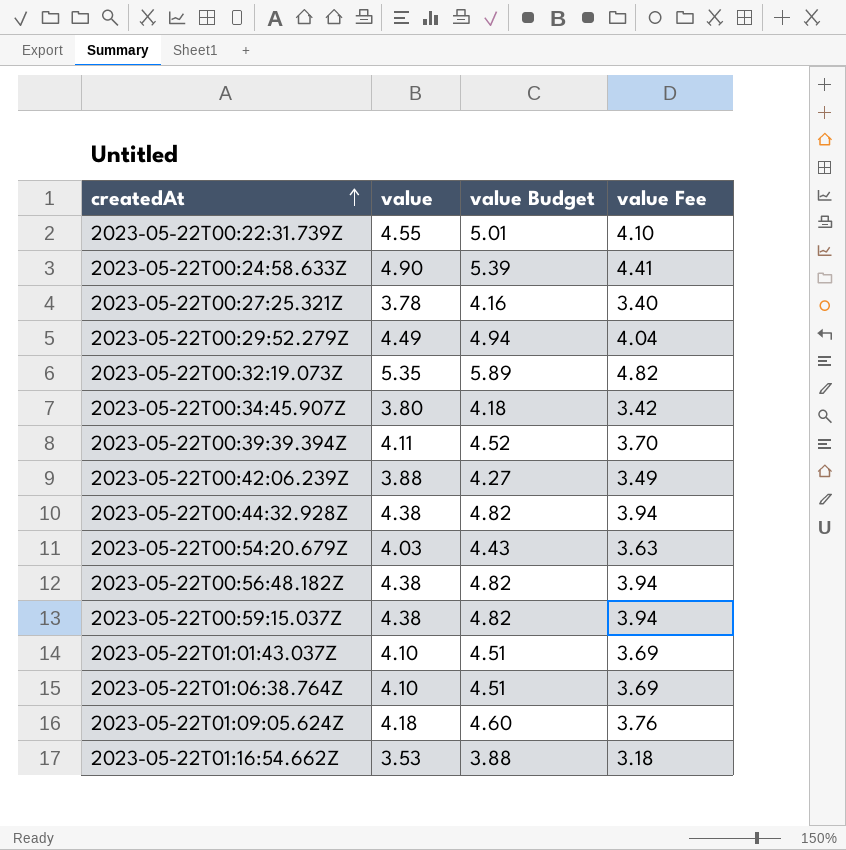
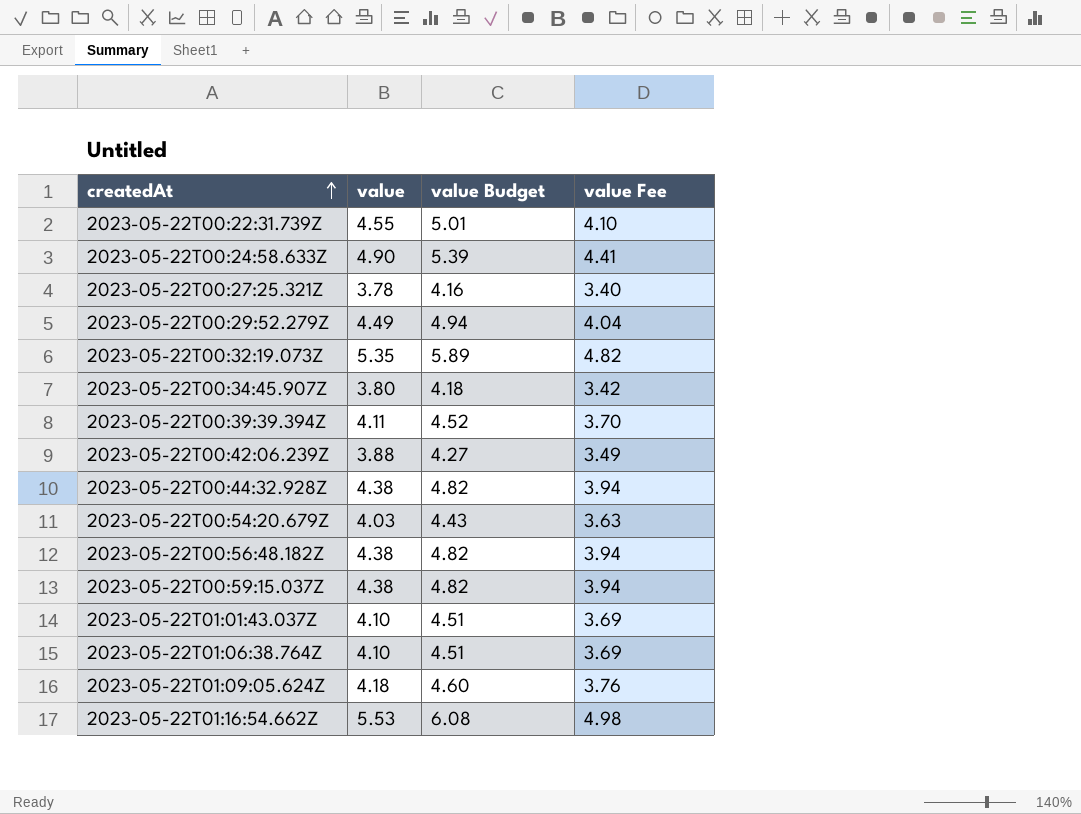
2023-05-22T01:16:54.662Z | value: 3.53 -> 5.53
2023-05-22T01:16:54.662Z | value Budget: 3.88 -> 6.08
2023-05-22T01:16:54.662Z | value Fee: 3.18 -> 4.98

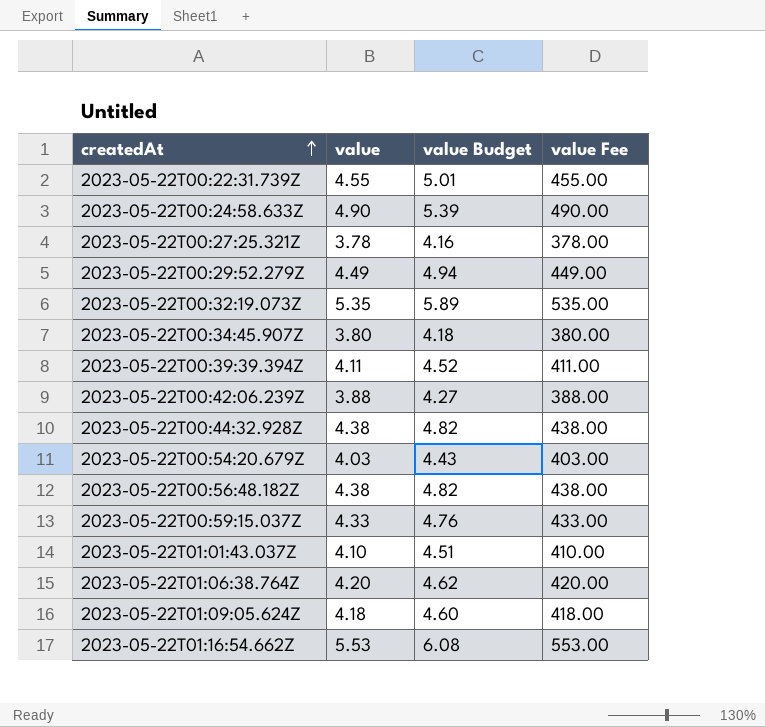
column value Fee | formula: [value] * 0.9 -> [value] * 100
2023-05-22T00:59:15.037Z | value: 4.38 -> 4.33
2023-05-22T00:59:15.037Z | value Budget: 4.82 -> 4.76
2023-05-22T01:06:38.764Z | value: 4.10 -> 4.20
2023-05-22T01:06:38.764Z | value Budget: 4.51 -> 4.62

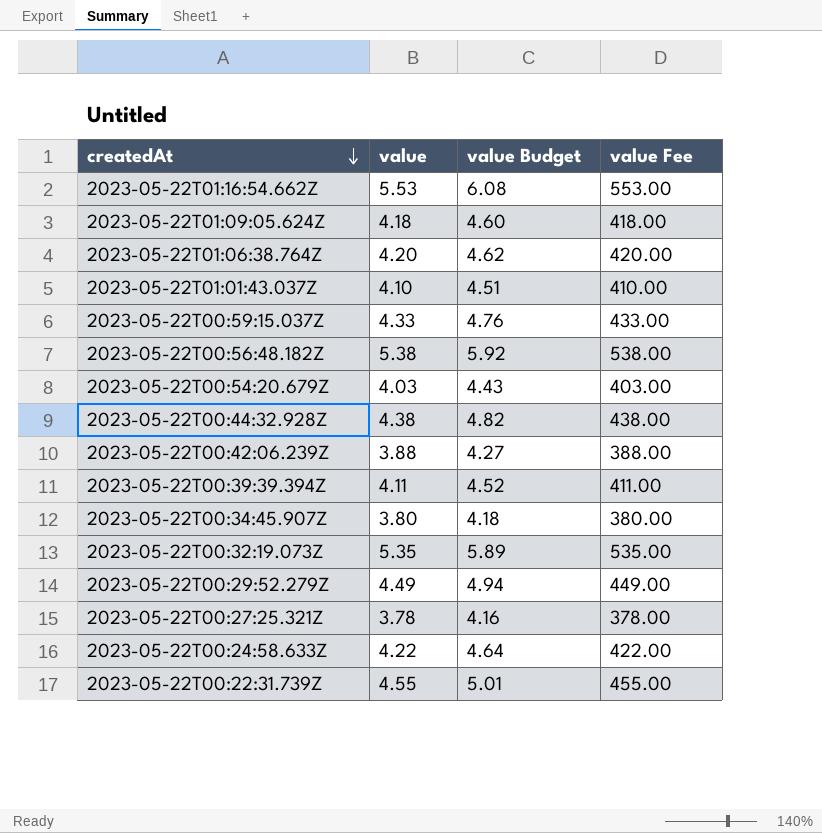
row order: createdAt ascending -> createdAt descending
2023-05-22T00:56:48.182Z | value: 4.38 -> 5.38
2023-05-22T00:56:48.182Z | value Budget: 4.82 -> 5.92
2023-05-22T00:56:48.182Z | value Fee: 438.00 -> 538.00
2023-05-22T00:24:58.633Z | value: 4.90 -> 4.22
2023-05-22T00:24:58.633Z | value Budget: 5.39 -> 4.64
2023-05-22T00:24:58.633Z | value Fee: 490.00 -> 422.00

